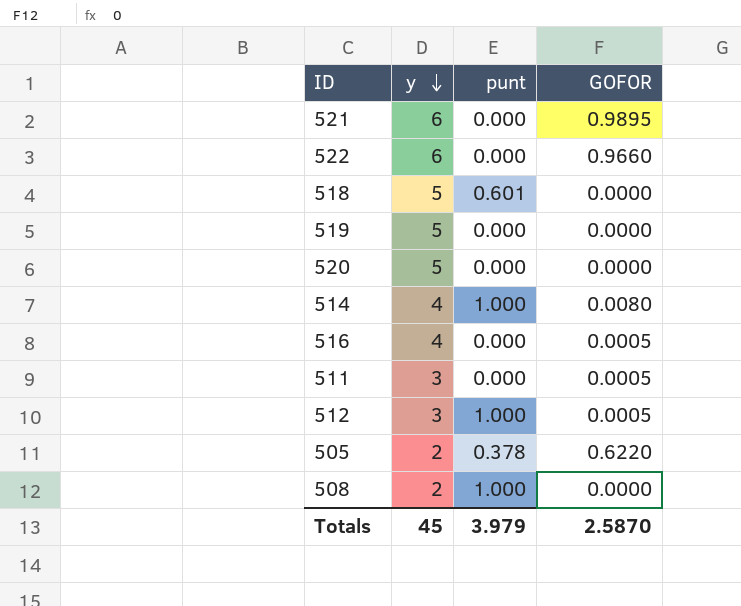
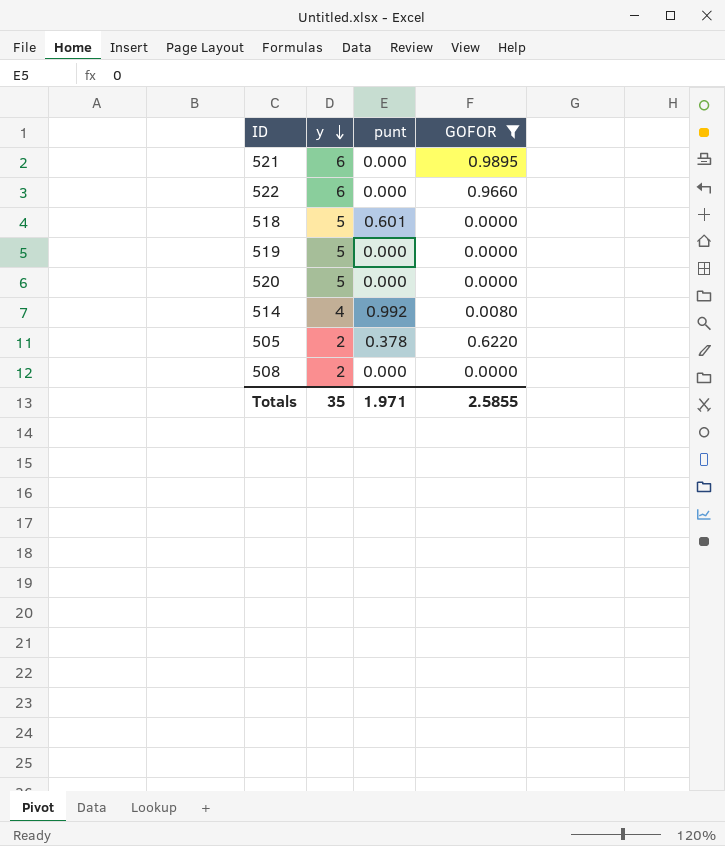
filter: none -> GOFOR != 0.0005
514 | punt: 1.000 -> 0.992
508 | punt: 1.000 -> 0.000
Totals | y: 45 -> 35
Totals | punt: 3.979 -> 1.971
Totals | GOFOR: 2.5870 -> 2.5855

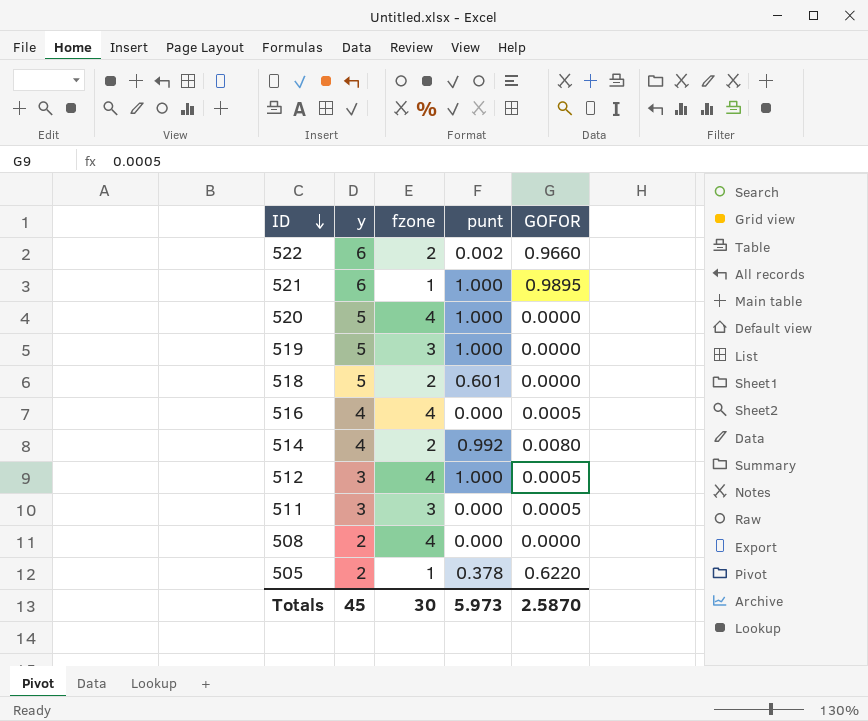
filter: GOFOR != 0.0005 -> none
row order: y descending -> ID descending
column fzone | position: none -> 3
522 | punt: 0.000 -> 0.002
521 | punt: 0.000 -> 1.000
520 | punt: 0.000 -> 1.000
519 | punt: 0.000 -> 1.000
Totals | y: 35 -> 45
Totals | punt: 1.971 -> 5.973
Totals | GOFOR: 2.5855 -> 2.5870

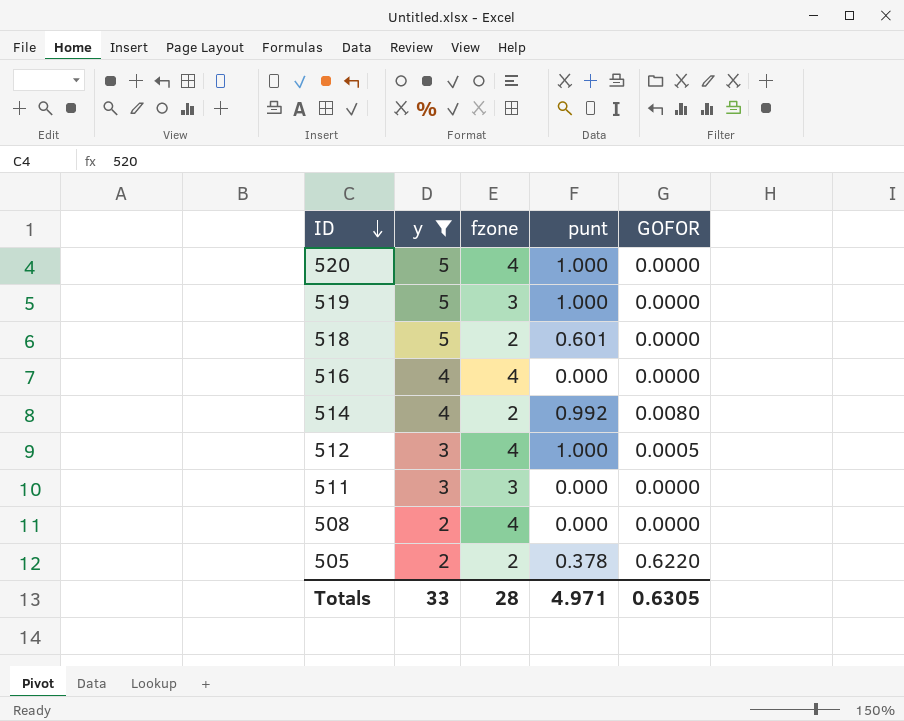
filter: none -> y != 6
516 | GOFOR: 0.0005 -> 0.0000
511 | GOFOR: 0.0005 -> 0.0000
505 | fzone: 1 -> 2
Totals | y: 45 -> 33
Totals | fzone: 30 -> 28
Totals | punt: 5.973 -> 4.971
Totals | GOFOR: 2.5870 -> 0.6305

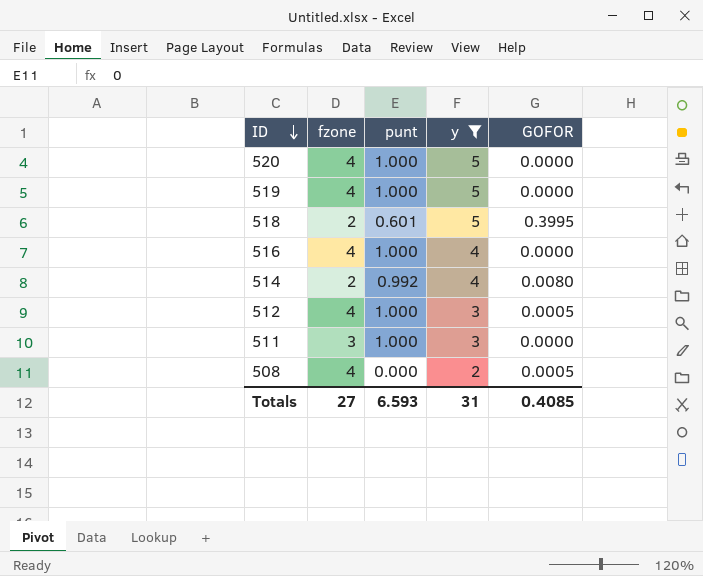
column y | position: 2 -> 4
row 505: 2 | 2 | 0.378 | 0.6220 -> none
519 | fzone: 3 -> 4
518 | GOFOR: 0.0000 -> 0.3995
516 | punt: 0.000 -> 1.000
511 | punt: 0.000 -> 1.000
508 | GOFOR: 0.0000 -> 0.0005
Totals | fzone: 28 -> 27
Totals | punt: 4.971 -> 6.593
Totals | y: 33 -> 31
Totals | GOFOR: 0.6305 -> 0.4085

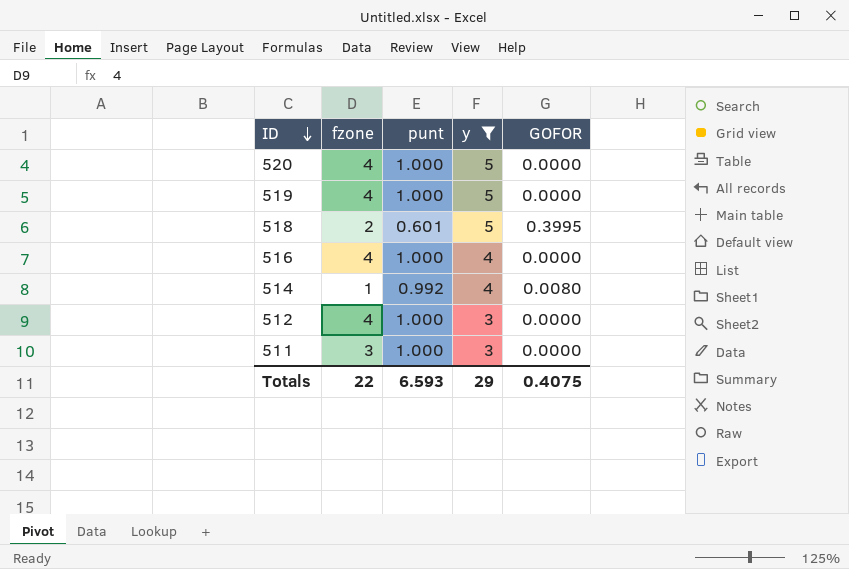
row 508: 4 | 0.000 | 2 | 0.0005 -> none
514 | fzone: 2 -> 1
512 | GOFOR: 0.0005 -> 0.0000
Totals | fzone: 27 -> 22
Totals | y: 31 -> 29
Totals | GOFOR: 0.4085 -> 0.4075

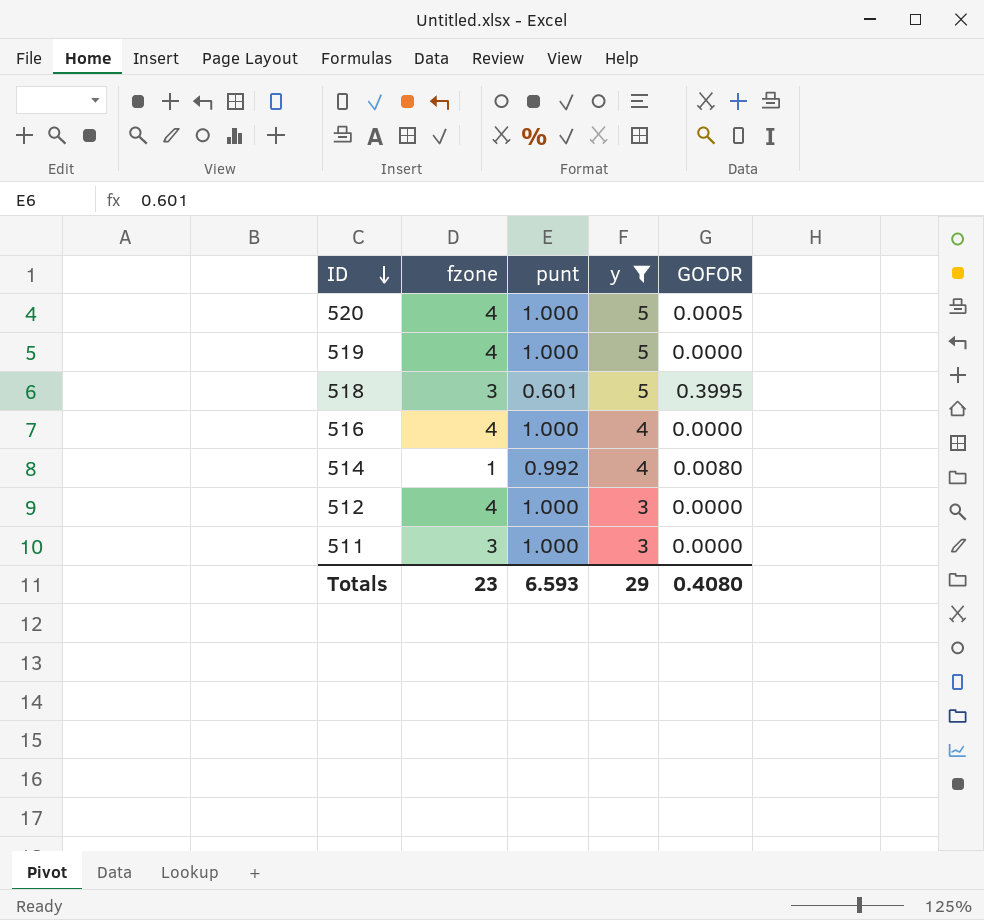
520 | GOFOR: 0.0000 -> 0.0005
518 | fzone: 2 -> 3
Totals | fzone: 22 -> 23
Totals | GOFOR: 0.4075 -> 0.4080

